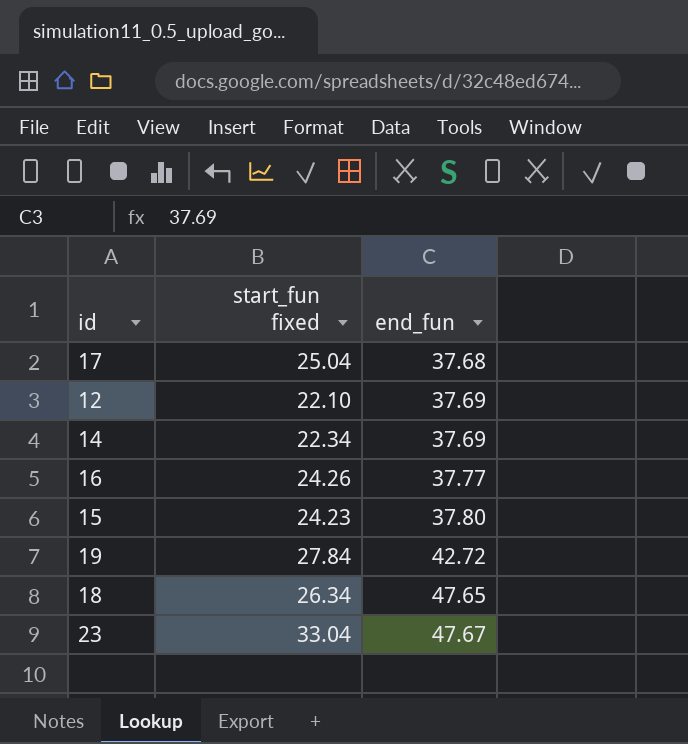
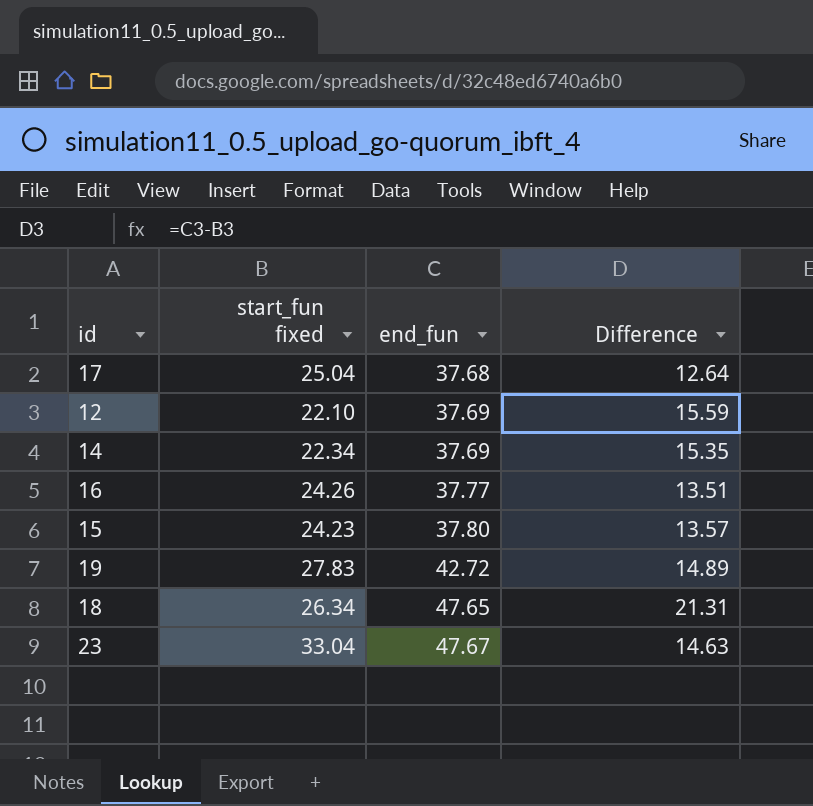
column Difference | formula: none -> [end_fun] - [start_fun fixed]
19 | start_fun fixed: 27.84 -> 27.83

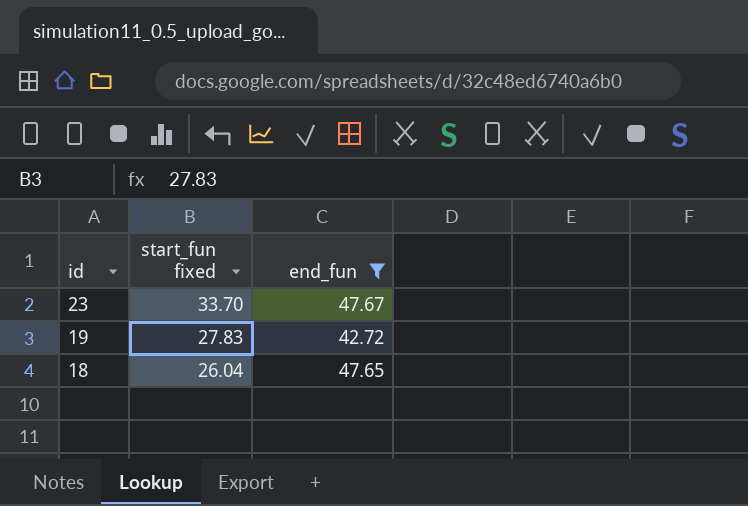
filter: none -> end_fun >= 42.72
row order: end_fun ascending -> id descending
column Difference | formula: [end_fun] - [start_fun fixed] -> none
23 | start_fun fixed: 33.04 -> 33.70
18 | start_fun fixed: 26.34 -> 26.04

